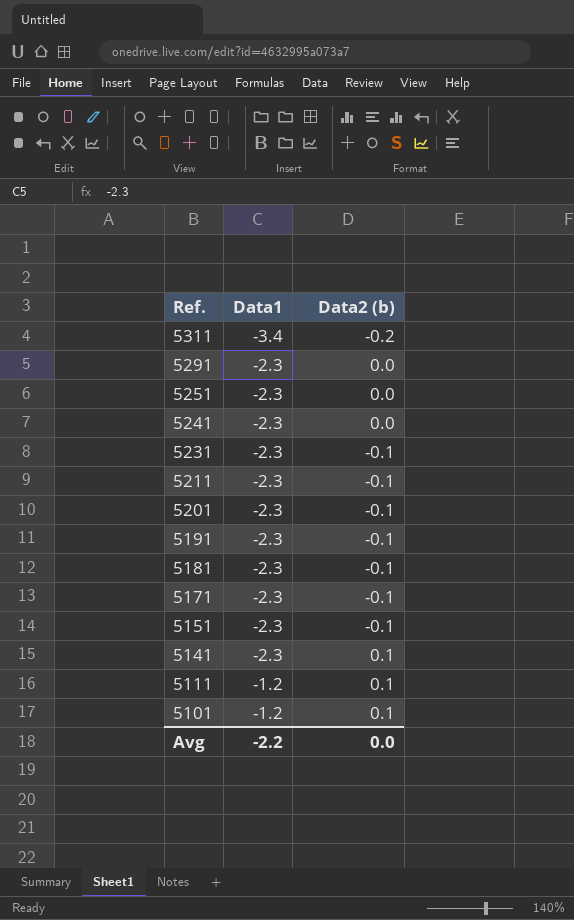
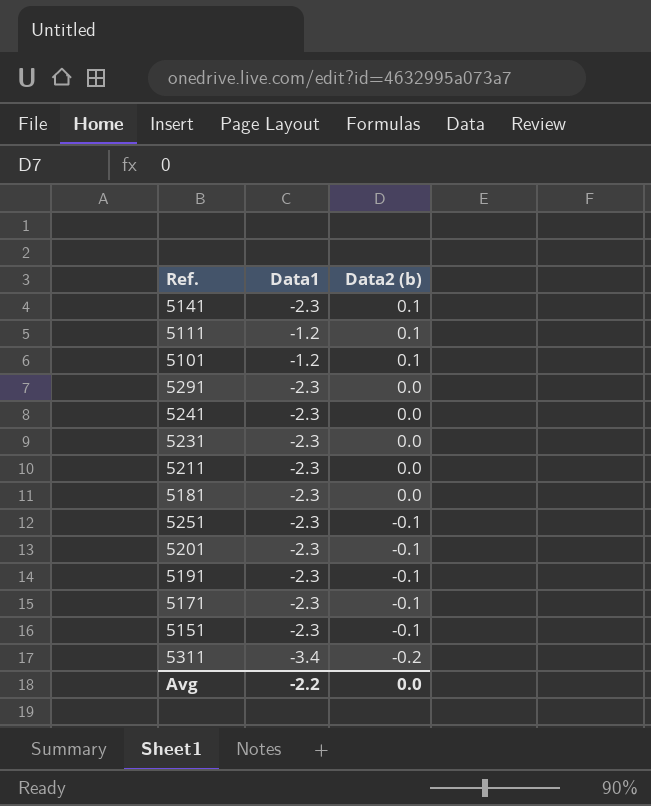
row order: Ref. descending -> Data2 (b) descending
5231 | Data2 (b): -0.1 -> 0.0
5211 | Data2 (b): -0.1 -> 0.0
5181 | Data2 (b): -0.1 -> 0.0
5251 | Data2 (b): 0.0 -> -0.1

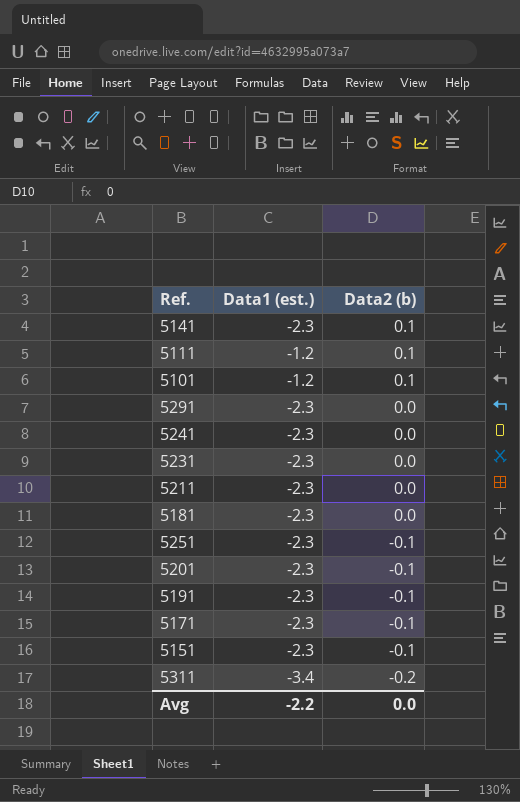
column name: Data1 -> Data1 (est.)

